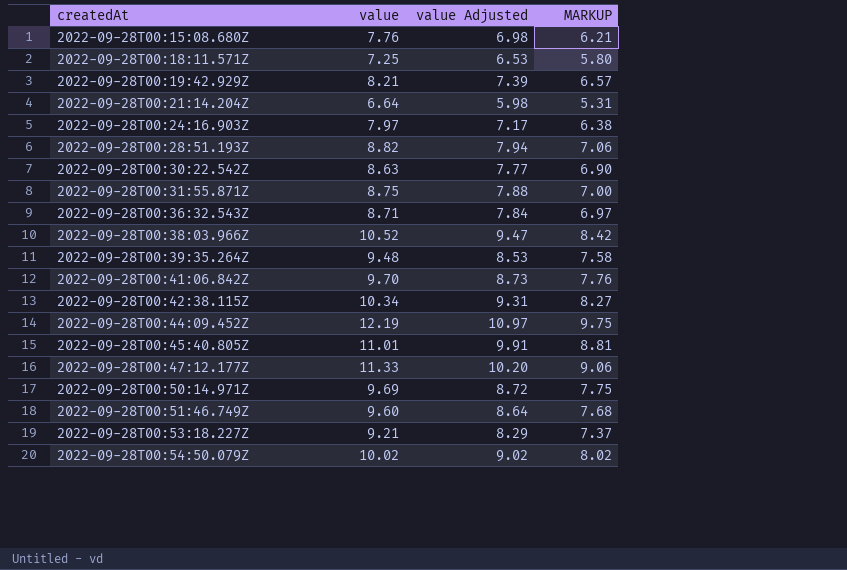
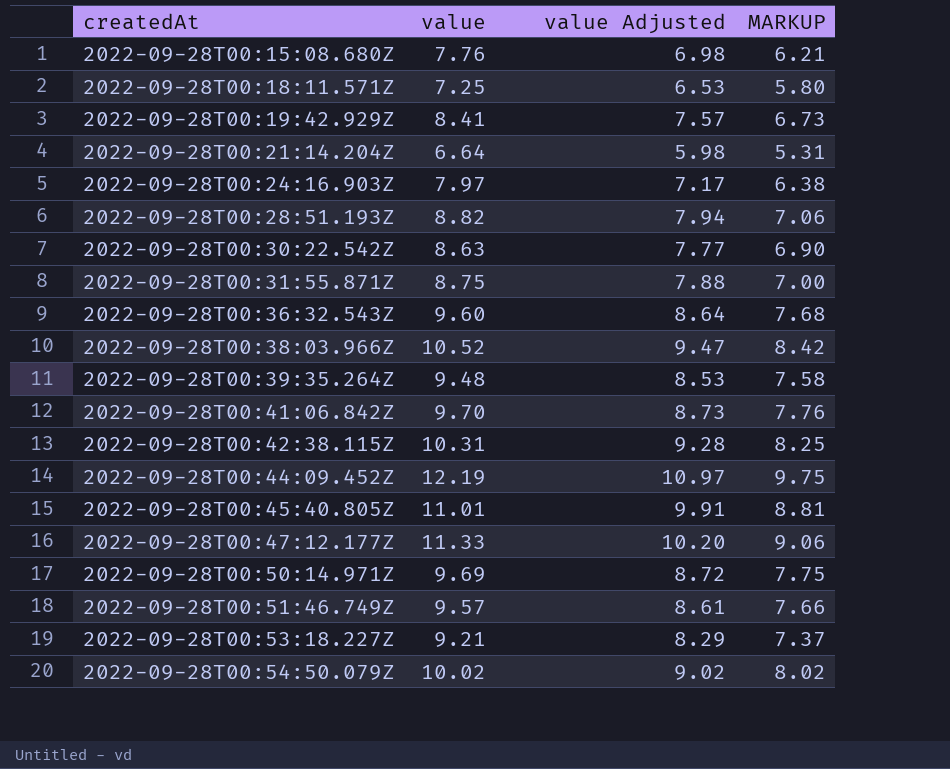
2022-09-28T00:19:42.929Z | value: 8.21 -> 8.41
2022-09-28T00:19:42.929Z | value Adjusted: 7.39 -> 7.57
2022-09-28T00:19:42.929Z | MARKUP: 6.57 -> 6.73
2022-09-28T00:36:32.543Z | value: 8.71 -> 9.60
2022-09-28T00:36:32.543Z | value Adjusted: 7.84 -> 8.64
2022-09-28T00:36:32.543Z | MARKUP: 6.97 -> 7.68
2022-09-28T00:42:38.115Z | value: 10.34 -> 10.31
2022-09-28T00:42:38.115Z | value Adjusted: 9.31 -> 9.28
2022-09-28T00:42:38.115Z | MARKUP: 8.27 -> 8.25
2022-09-28T00:51:46.749Z | value: 9.60 -> 9.57
2022-09-28T00:51:46.749Z | value Adjusted: 8.64 -> 8.61
2022-09-28T00:51:46.749Z | MARKUP: 7.68 -> 7.66

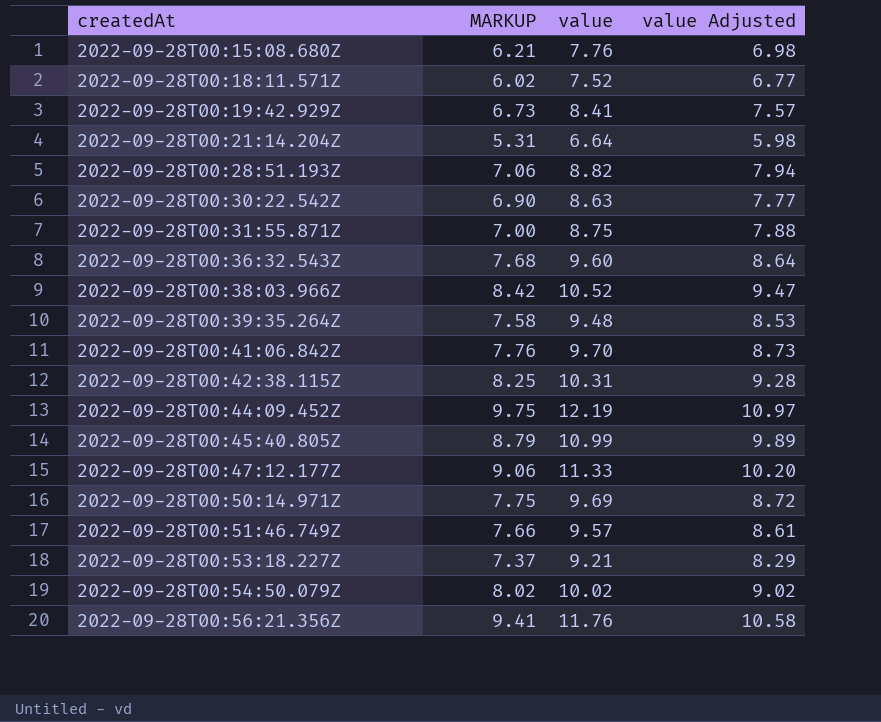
column MARKUP | position: 4 -> 2
row 2022-09-28T00:24:16.903Z: 7.97 | 7.17 | 6.38 -> none
2022-09-28T00:18:11.571Z | MARKUP: 5.80 -> 6.02
2022-09-28T00:18:11.571Z | value: 7.25 -> 7.52
2022-09-28T00:18:11.571Z | value Adjusted: 6.53 -> 6.77
2022-09-28T00:45:40.805Z | MARKUP: 8.81 -> 8.79
2022-09-28T00:45:40.805Z | value: 11.01 -> 10.99
2022-09-28T00:45:40.805Z | value Adjusted: 9.91 -> 9.89
row 2022-09-28T00:56:21.356Z: none -> 9.41 | 11.76 | 10.58

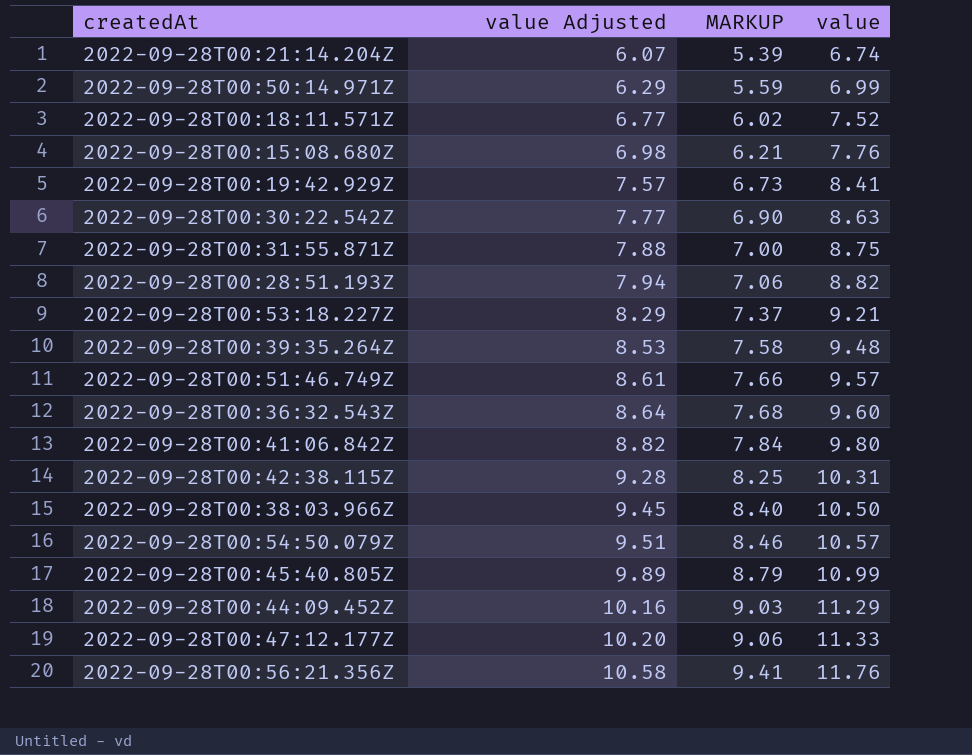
row order: createdAt ascending -> value Adjusted ascending
column value Adjusted | position: 4 -> 2
2022-09-28T00:21:14.204Z | value Adjusted: 5.98 -> 6.07
2022-09-28T00:21:14.204Z | MARKUP: 5.31 -> 5.39
2022-09-28T00:21:14.204Z | value: 6.64 -> 6.74
2022-09-28T00:50:14.971Z | value Adjusted: 8.72 -> 6.29
2022-09-28T00:50:14.971Z | MARKUP: 7.75 -> 5.59
2022-09-28T00:50:14.971Z | value: 9.69 -> 6.99
2022-09-28T00:41:06.842Z | value Adjusted: 8.73 -> 8.82
2022-09-28T00:41:06.842Z | MARKUP: 7.76 -> 7.84
2022-09-28T00:41:06.842Z | value: 9.70 -> 9.80
2022-09-28T00:38:03.966Z | value Adjusted: 9.47 -> 9.45
2022-09-28T00:38:03.966Z | MARKUP: 8.42 -> 8.40
2022-09-28T00:38:03.966Z | value: 10.52 -> 10.50
2022-09-28T00:54:50.079Z | value Adjusted: 9.02 -> 9.51
2022-09-28T00:54:50.079Z | MARKUP: 8.02 -> 8.46
2022-09-28T00:54:50.079Z | value: 10.02 -> 10.57
2022-09-28T00:44:09.452Z | value Adjusted: 10.97 -> 10.16
2022-09-28T00:44:09.452Z | MARKUP: 9.75 -> 9.03
2022-09-28T00:44:09.452Z | value: 12.19 -> 11.29

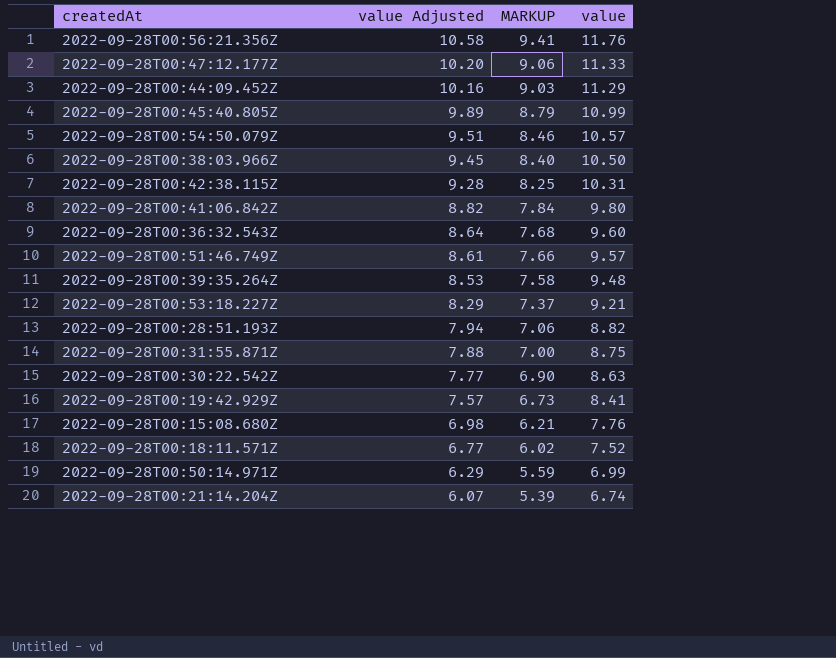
row order: value Adjusted ascending -> value Adjusted descending

